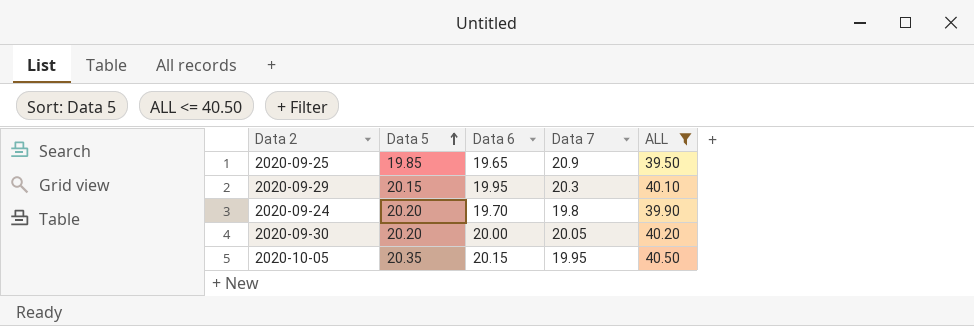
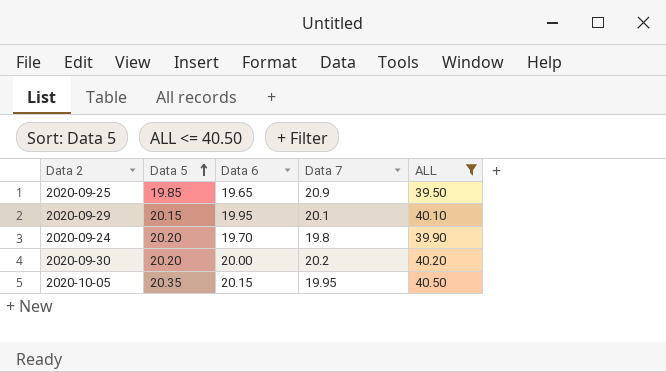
2020-09-29 | Data 7: 20.3 -> 20.1
2020-09-30 | Data 7: 20.05 -> 20.2

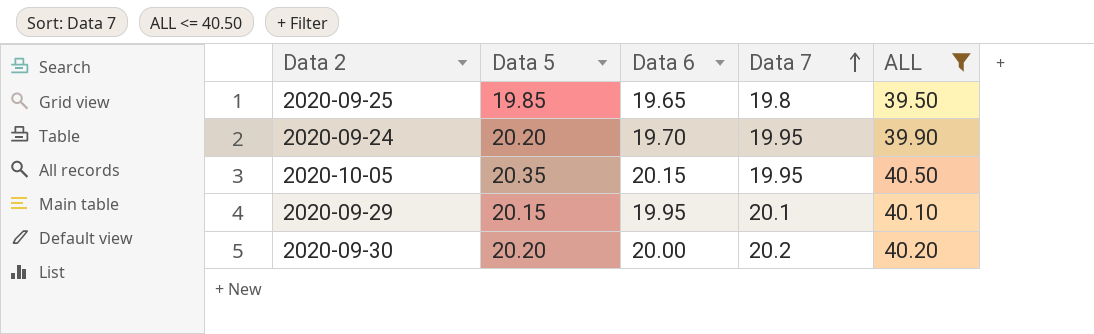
row order: Data 5 ascending -> Data 7 ascending
2020-09-25 | Data 7: 20.9 -> 19.8
2020-09-24 | Data 7: 19.8 -> 19.95

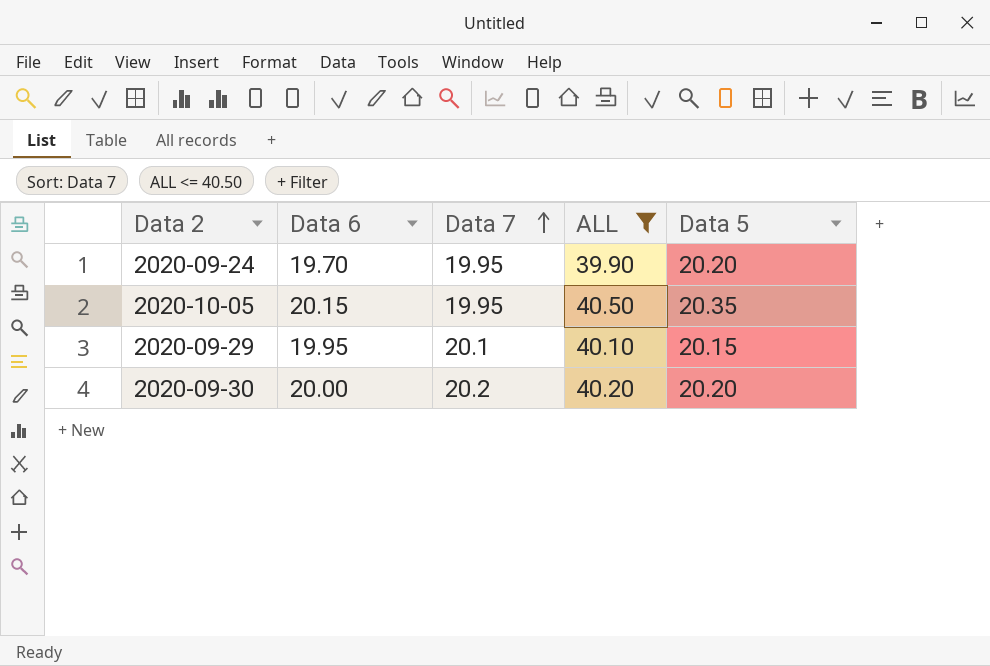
column Data 5 | position: 2 -> 5
row 2020-09-25: 19.85 | 19.65 | 19.8 | 39.50 -> none

